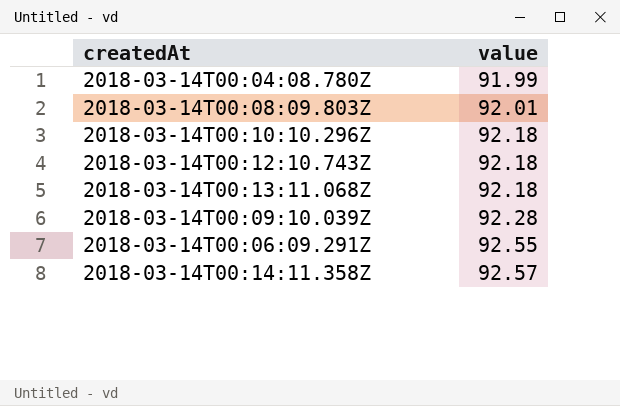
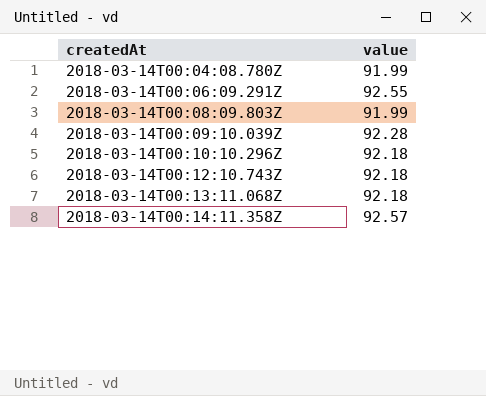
row order: value ascending -> createdAt ascending
2018-03-14T00:08:09.803Z | value: 92.01 -> 91.99

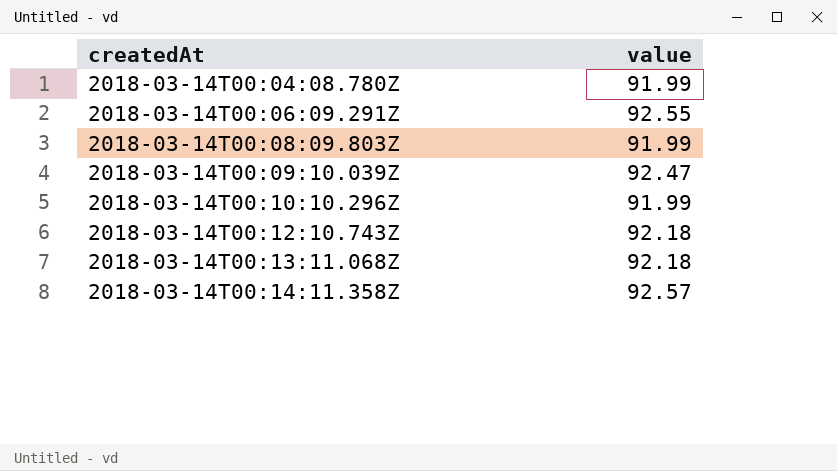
2018-03-14T00:09:10.039Z | value: 92.28 -> 92.47
2018-03-14T00:10:10.296Z | value: 92.18 -> 91.99

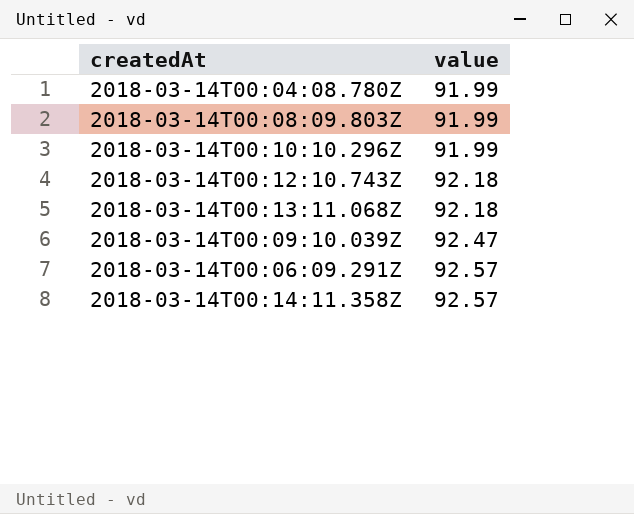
row order: createdAt ascending -> value ascending
2018-03-14T00:06:09.291Z | value: 92.55 -> 92.57

